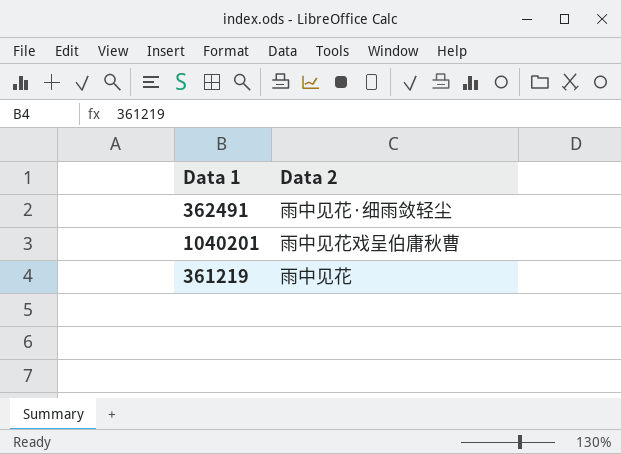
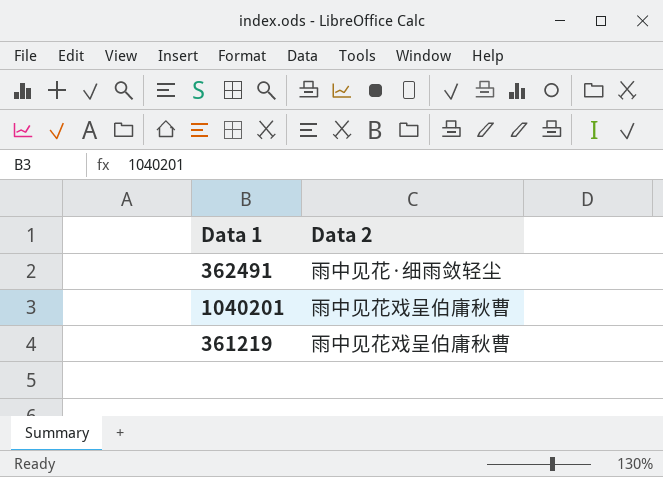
361219 | Data 2: 雨中见花 -> 雨中见花戏呈伯庸秋曹

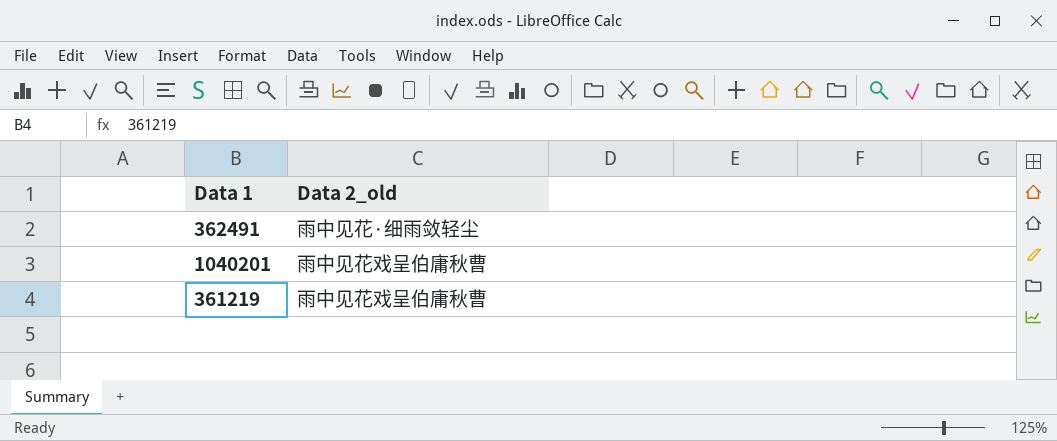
column name: Data 2 -> Data 2_old

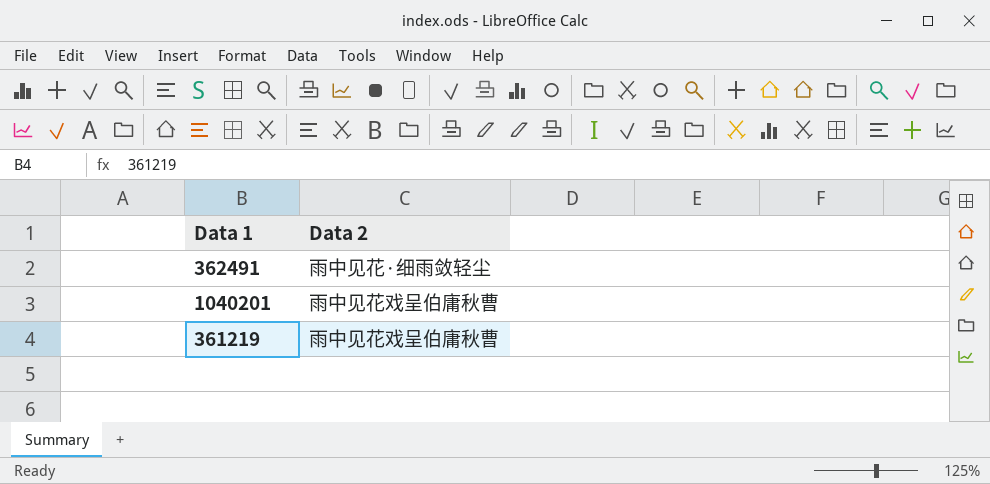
column name: Data 2_old -> Data 2

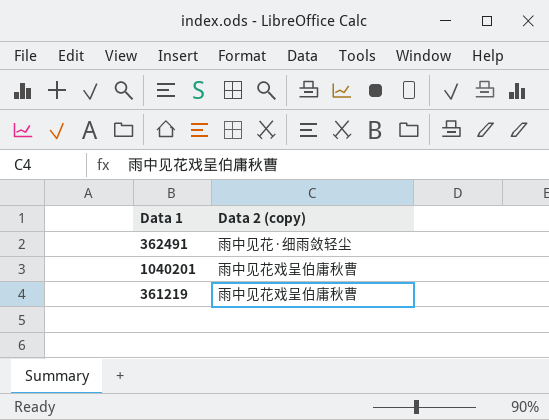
column name: Data 2 -> Data 2 (copy)

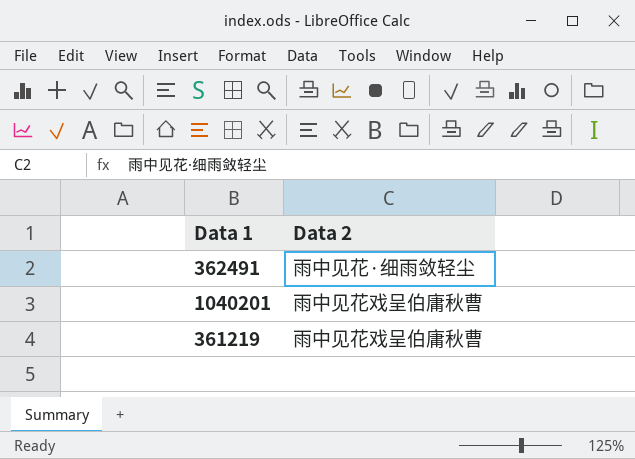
column name: Data 2 (copy) -> Data 2

